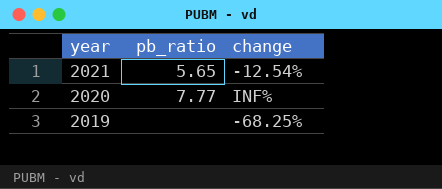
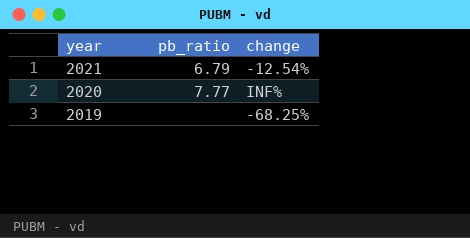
2021 | pb_ratio: 5.65 -> 6.79

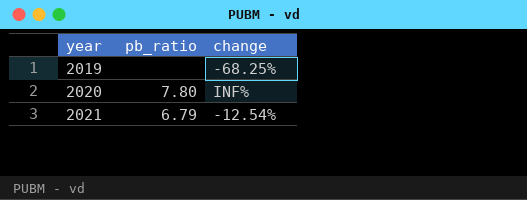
row order: year descending -> year ascending
2020 | pb_ratio: 7.77 -> 7.80

